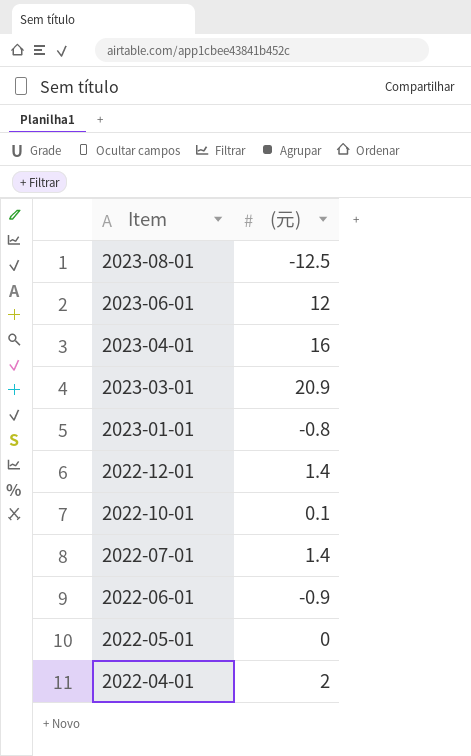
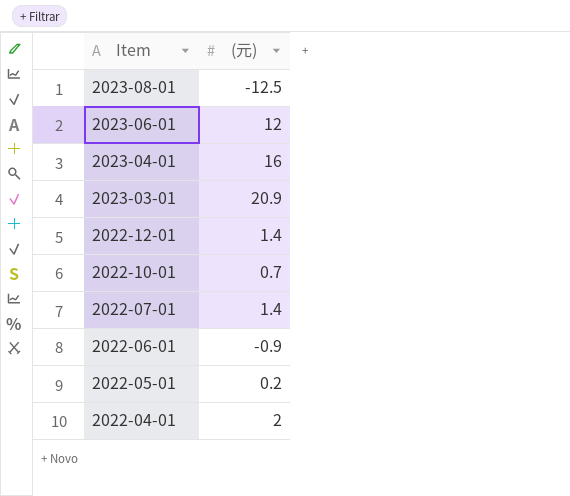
row 2023-01-01: -0.8 -> none
2022-10-01 | (元): 0.1 -> 0.7
2022-05-01 | (元): 0 -> 0.2

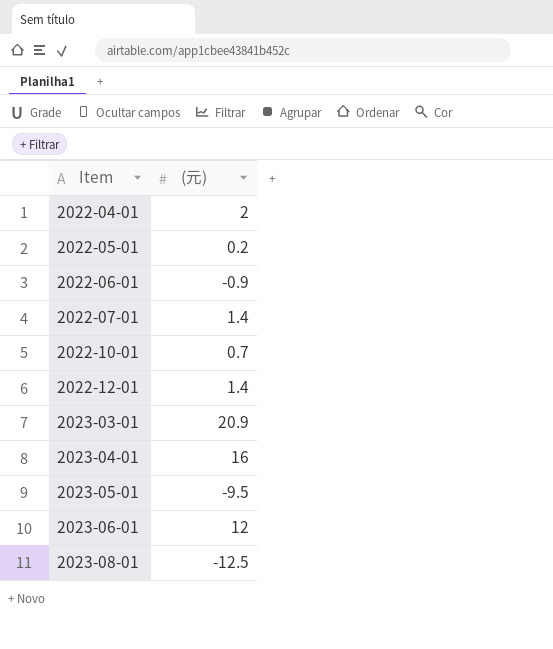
row order: Item descending -> Item ascending
row 2023-05-01: none -> -9.5

